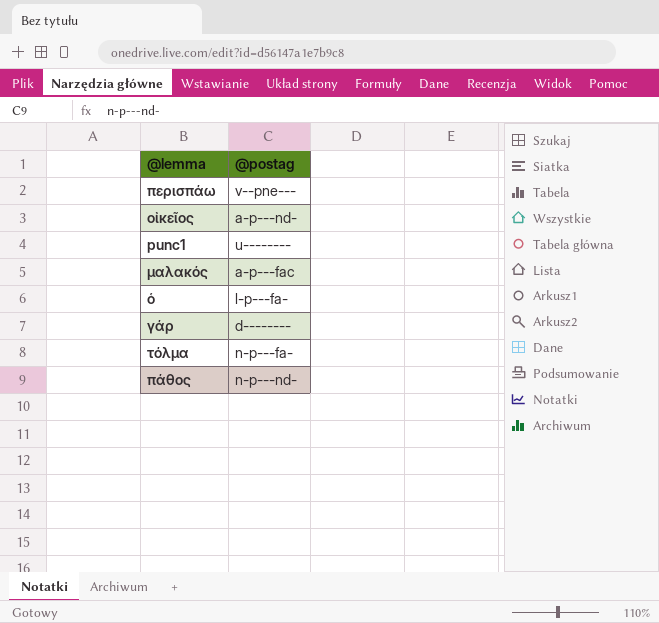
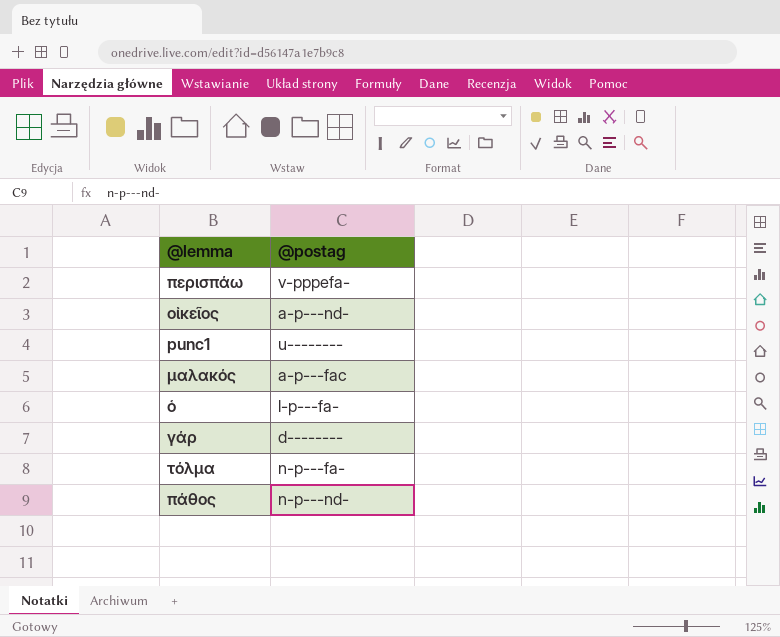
περισπάω | @postag: v--pne--- -> v-pppefa-

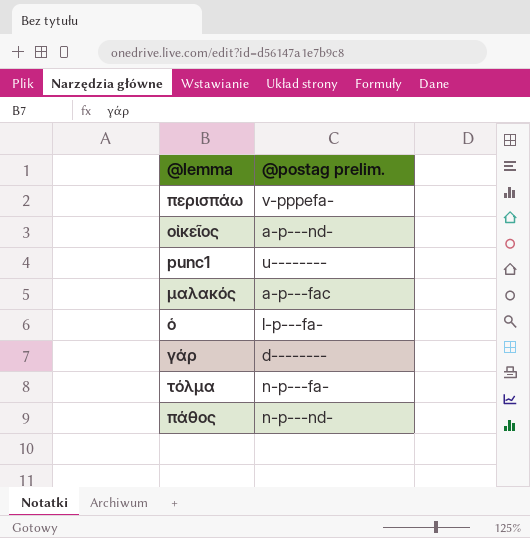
column name: @postag -> @postag prelim.

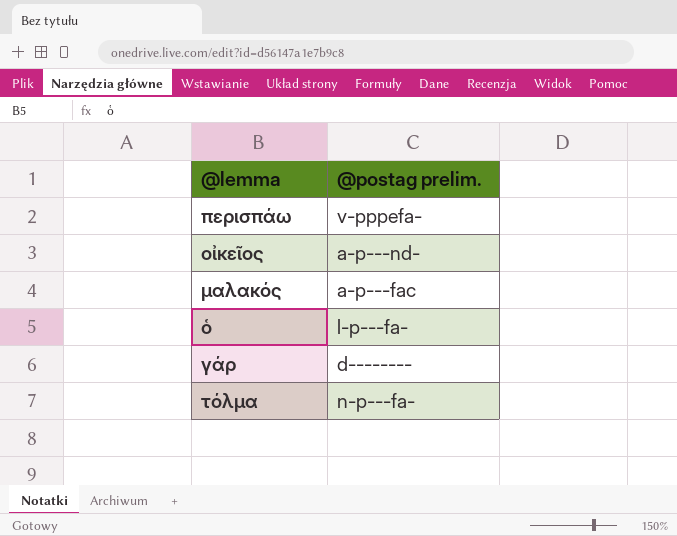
row punc1: u-------- -> none
row πάθος: n-p---nd- -> none

